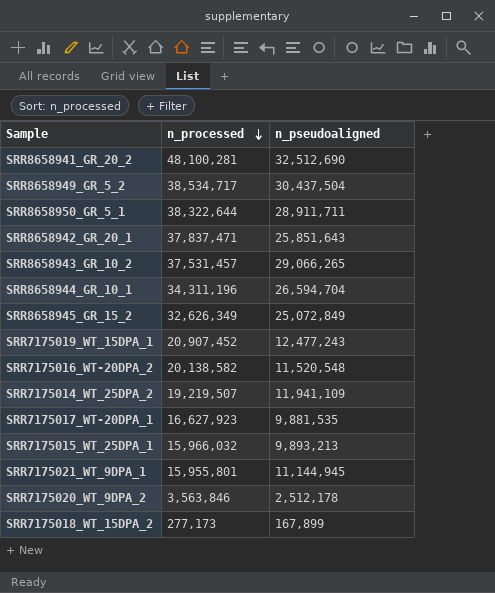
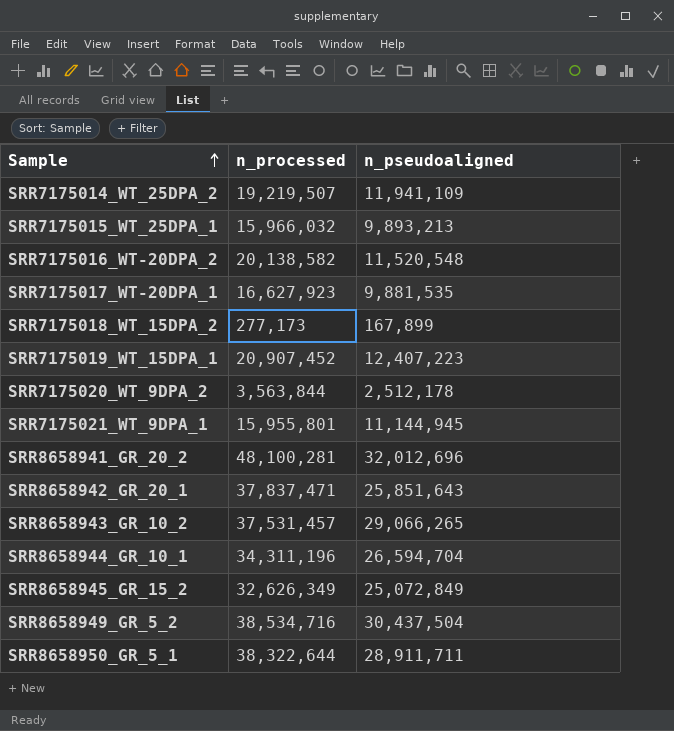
row order: n_processed descending -> Sample ascending
SRR7175019_WT_15DPA_1 | n_pseudoaligned: 12,477,243 -> 12,407,223
SRR7175020_WT_9DPA_2 | n_processed: 3,563,846 -> 3,563,844
SRR8658941_GR_20_2 | n_pseudoaligned: 32,512,690 -> 32,012,696
SRR8658949_GR_5_2 | n_processed: 38,534,717 -> 38,534,716

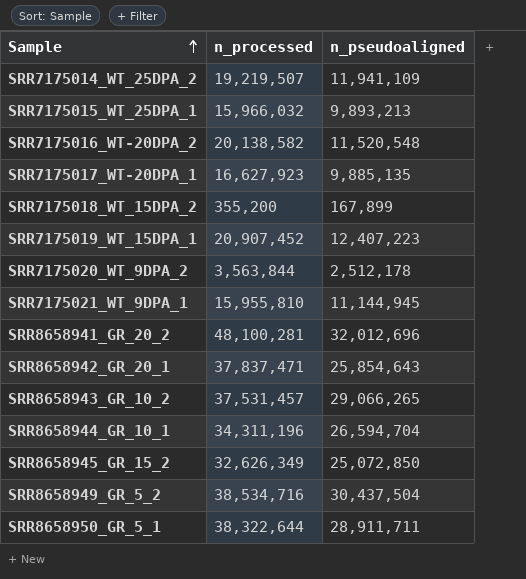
SRR7175017_WT-20DPA_1 | n_pseudoaligned: 9,881,535 -> 9,885,135
SRR7175018_WT_15DPA_2 | n_processed: 277,173 -> 355,200
SRR7175021_WT_9DPA_1 | n_processed: 15,955,801 -> 15,955,810
SRR8658942_GR_20_1 | n_pseudoaligned: 25,851,643 -> 25,854,643
SRR8658945_GR_15_2 | n_pseudoaligned: 25,072,849 -> 25,072,850

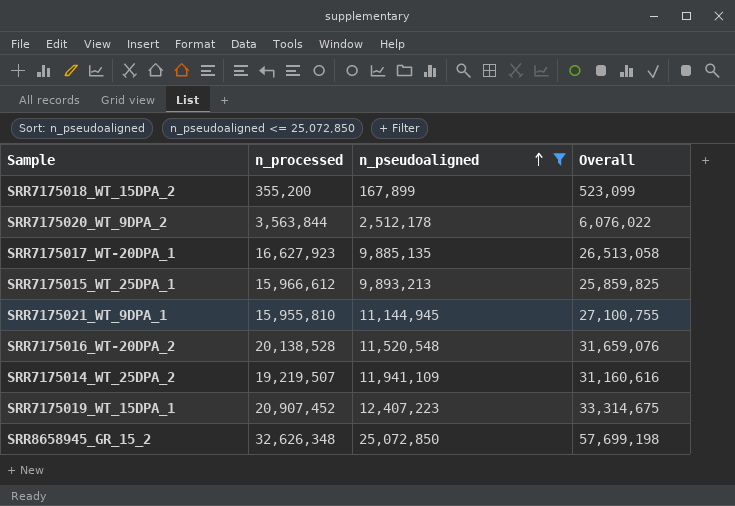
filter: none -> n_pseudoaligned <= 25,072,850
row order: Sample ascending -> n_pseudoaligned ascending
column Overall | formula: none -> [n_processed] + [n_pseudoaligned]
SRR7175015_WT_25DPA_1 | n_processed: 15,966,032 -> 15,966,612
SRR7175016_WT-20DPA_2 | n_processed: 20,138,582 -> 20,138,528
SRR8658945_GR_15_2 | n_processed: 32,626,349 -> 32,626,348

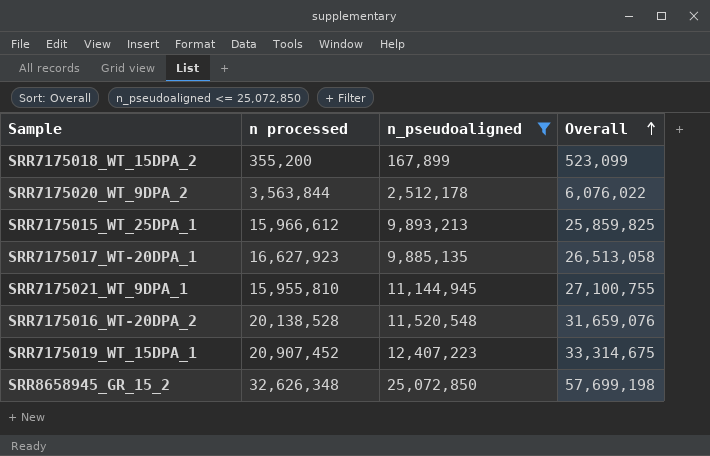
row order: n_pseudoaligned ascending -> Overall ascending
column name: n_processed -> n processed
row SRR7175014_WT_25DPA_2: 19,219,507 | 11,941,109 | 31,160,616 -> none

